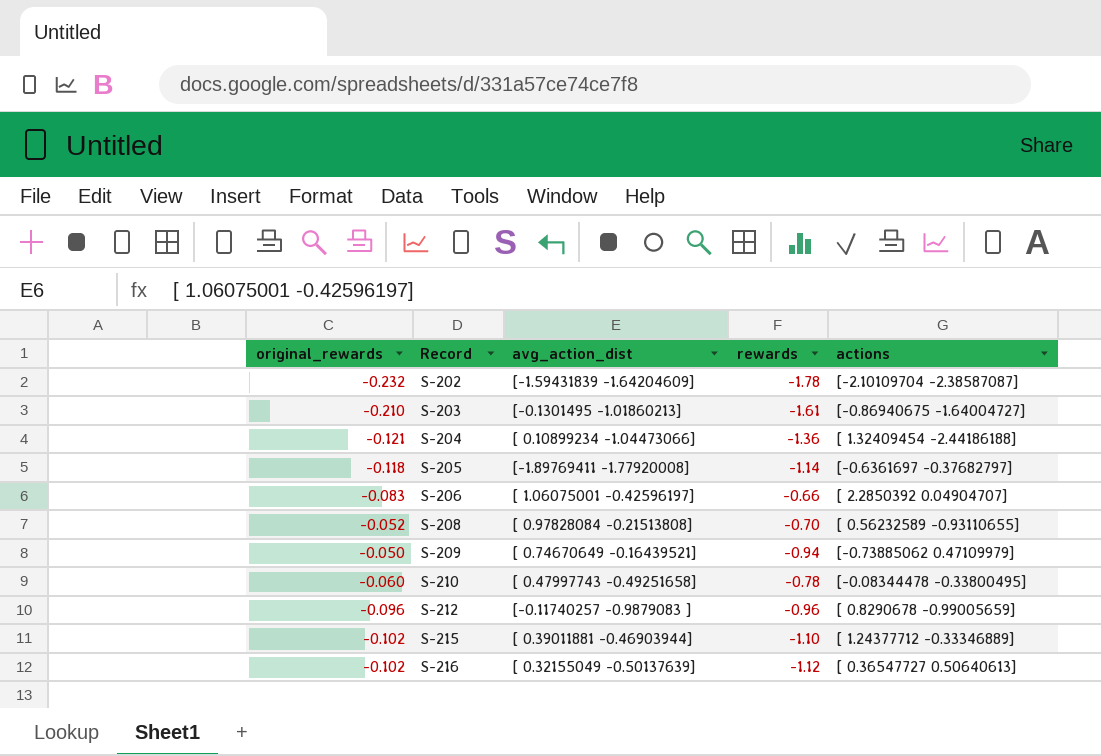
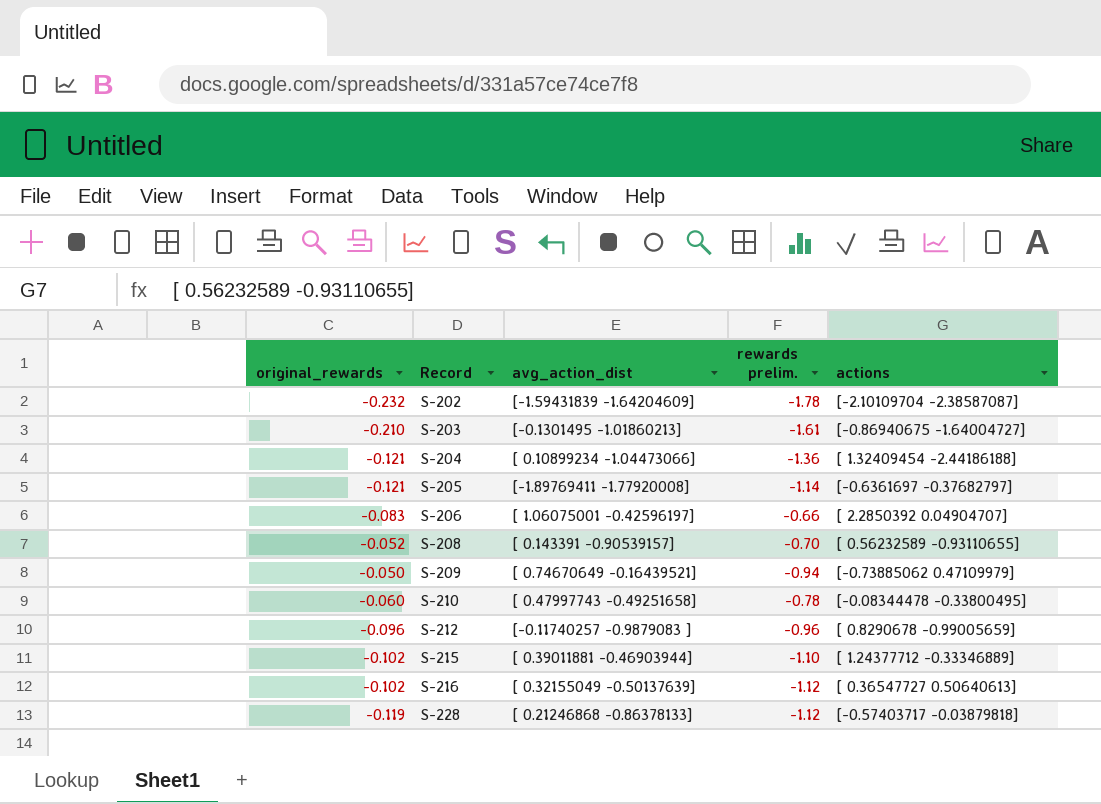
column name: rewards -> rewards prelim.
S-205 | original_rewards: -0.118 -> -0.121
S-208 | avg_action_dist: [ 0.97828084 -0.21513808] -> [ 0.143391 -0.90539157]
row S-228: none -> -0.119 | [ 0.21246868 -0.86378133] | -1.12 | [-0.57403717 -0.03879818]

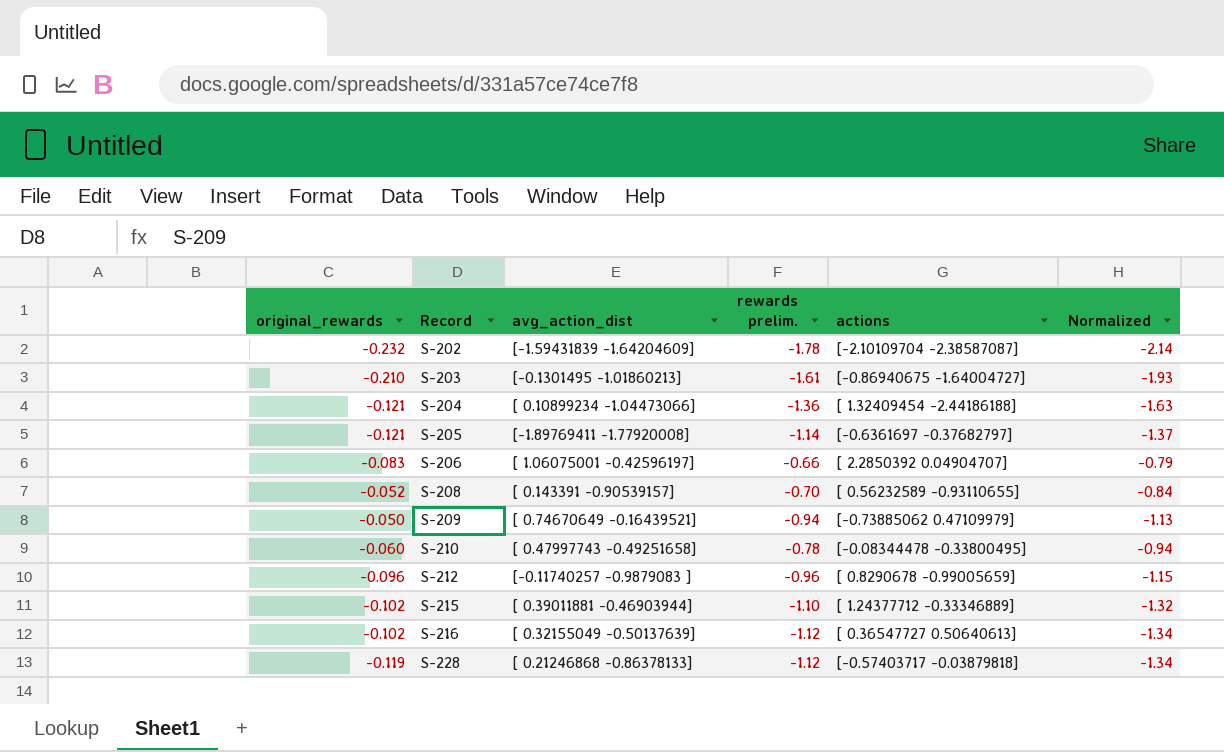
column Normalized | formula: none -> [rewards prelim.] * 1.2

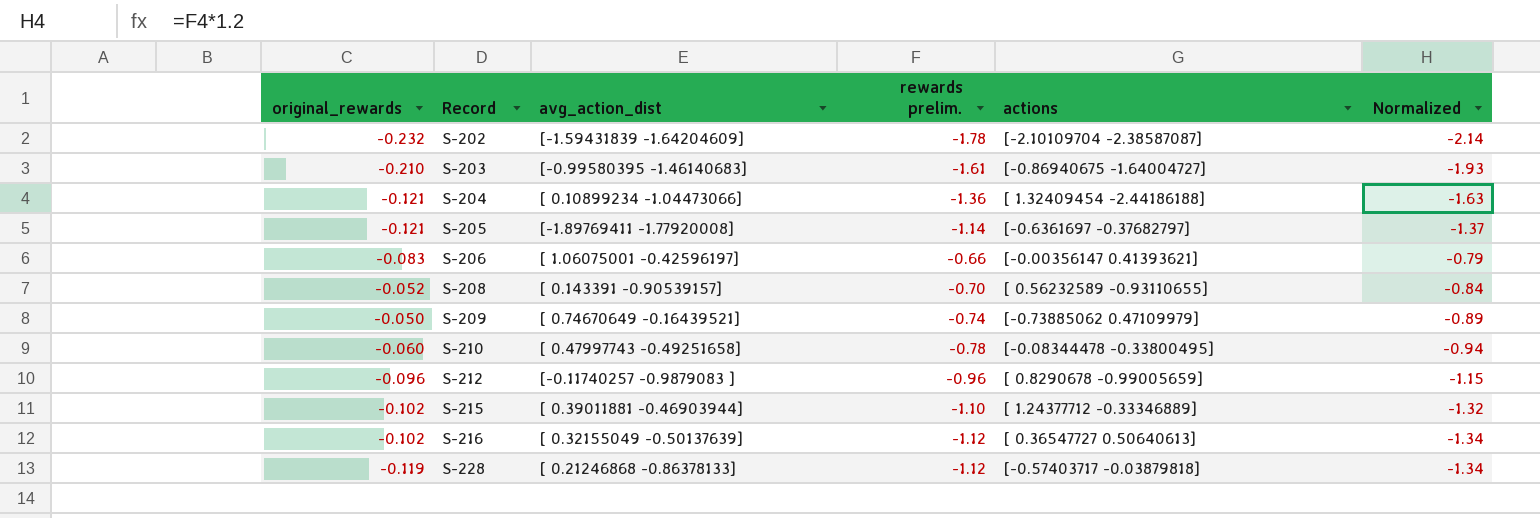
S-203 | avg_action_dist: [-0.1301495 -1.01860213] -> [-0.99580395 -1.46140683]
S-206 | actions: [ 2.2850392 0.04904707] -> [-0.00356147 0.41393621]
S-209 | rewards prelim.: -0.94 -> -0.74
S-209 | Normalized: -1.13 -> -0.89

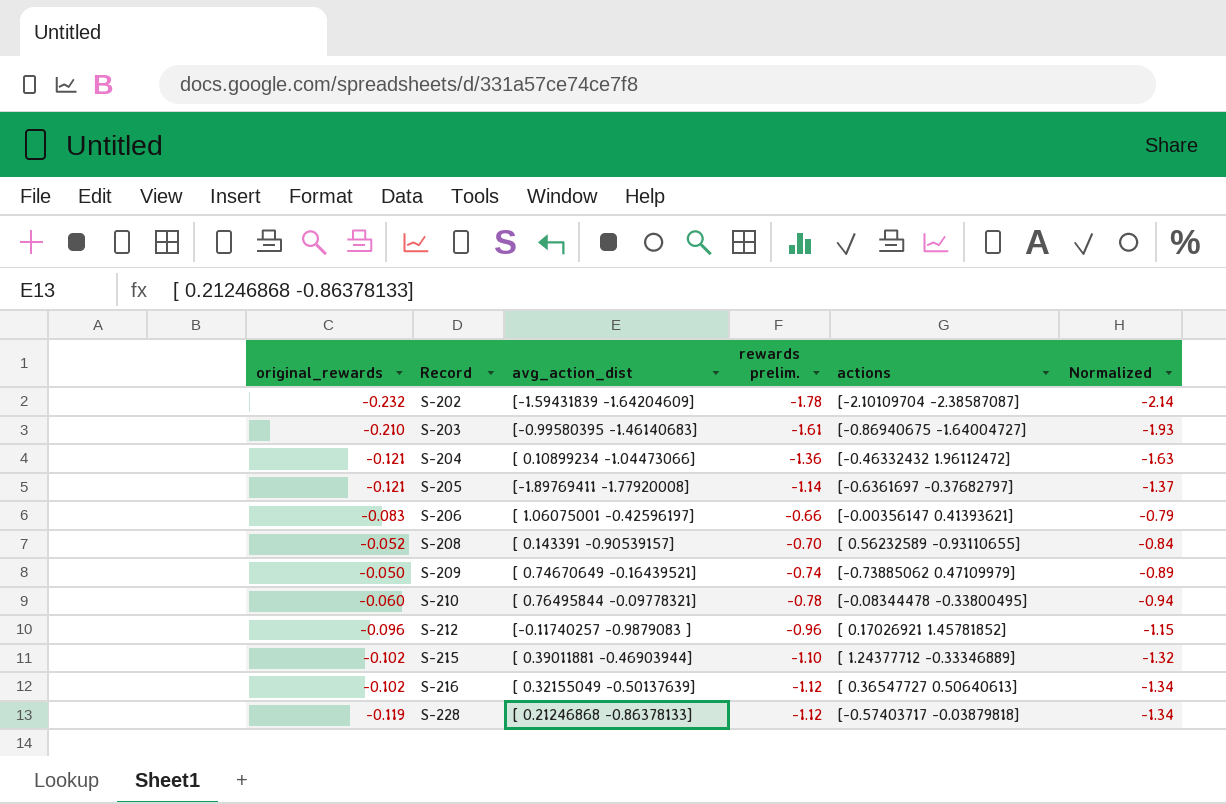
S-204 | actions: [ 1.32409454 -2.44186188] -> [-0.46332432 1.96112472]
S-210 | avg_action_dist: [ 0.47997743 -0.49251658] -> [ 0.76495844 -0.09778321]
S-212 | actions: [ 0.8290678 -0.99005659] -> [ 0.17026921 1.45781852]

